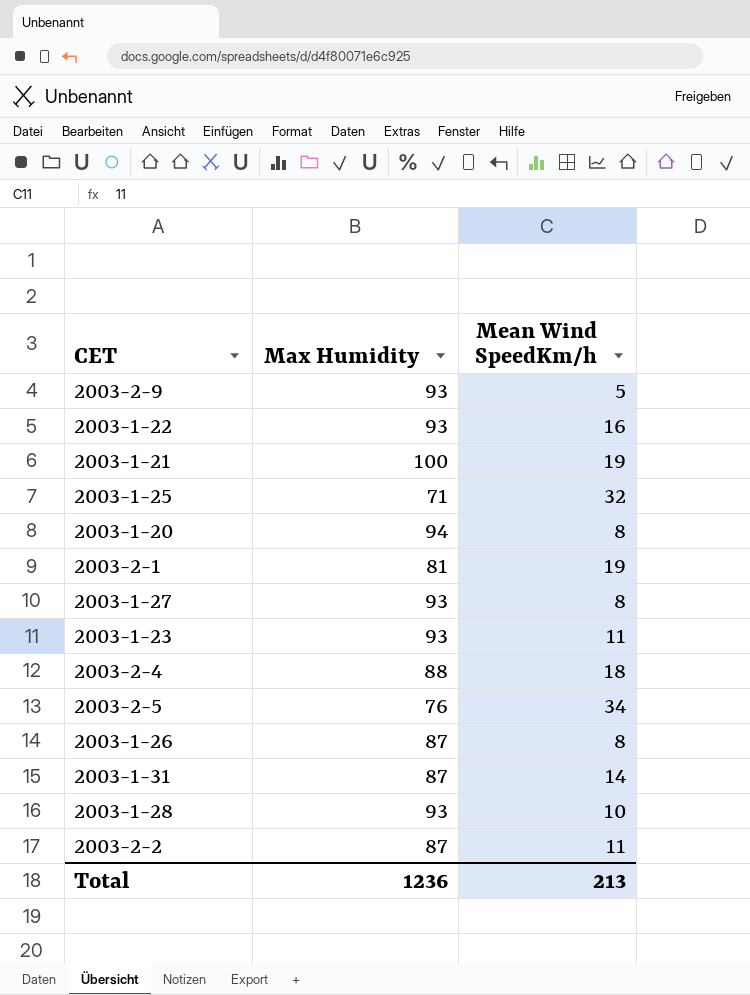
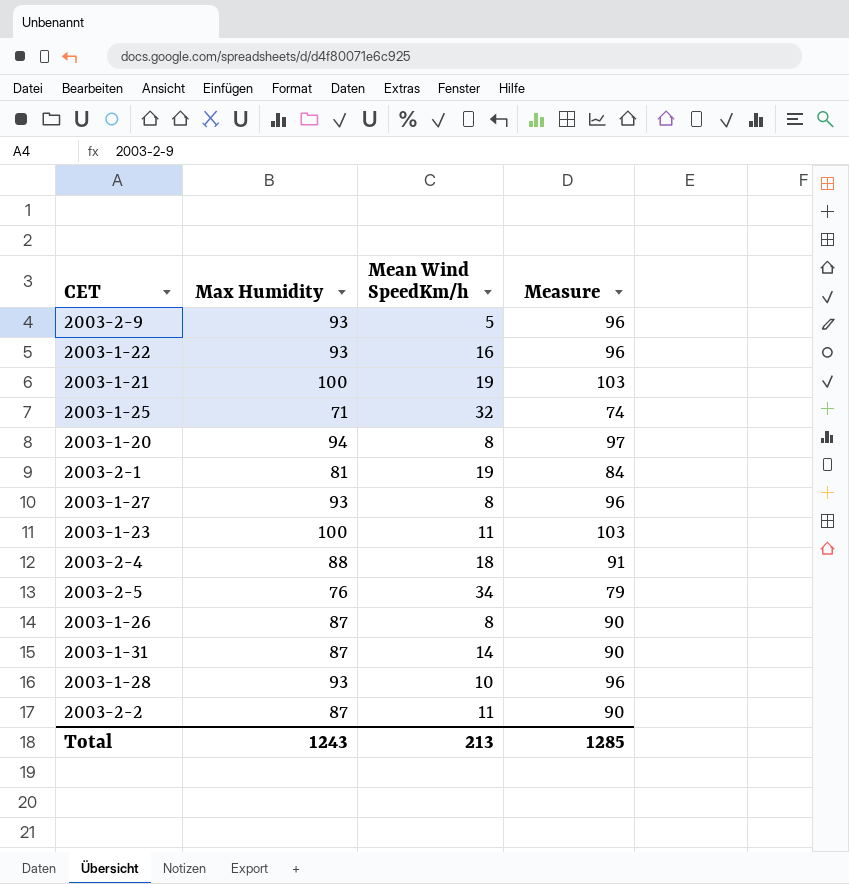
column Measure | formula: none -> [Max Humidity] + 3
2003-1-23 | Max Humidity: 93 -> 100
Total | Max Humidity: 1236 -> 1243

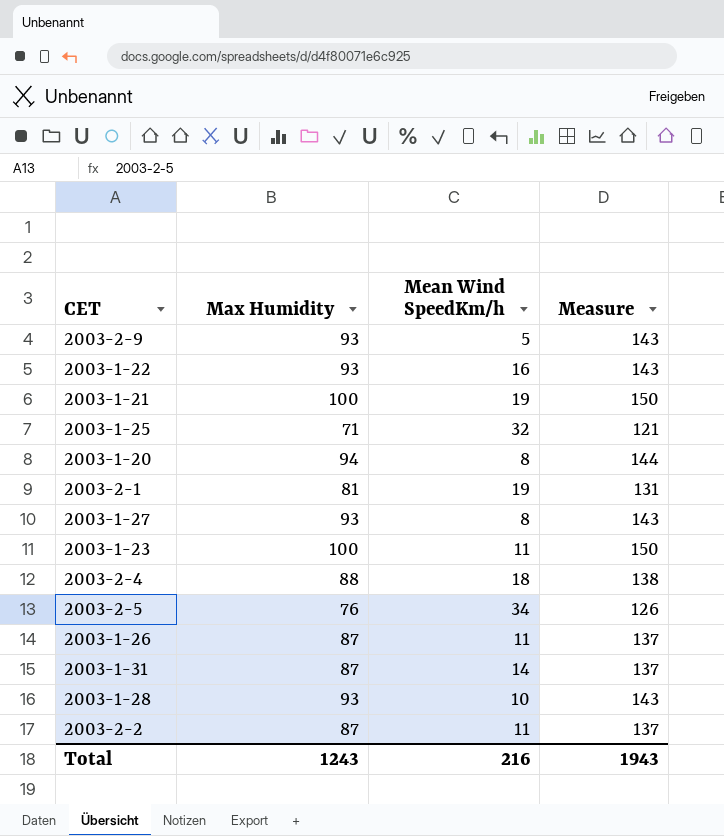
column Measure | formula: [Max Humidity] + 3 -> [Max Humidity] + 50
2003-1-26 | Mean Wind SpeedKm/h: 8 -> 11
Total | Mean Wind SpeedKm/h: 213 -> 216
Total | Measure: 1285 -> 1943

